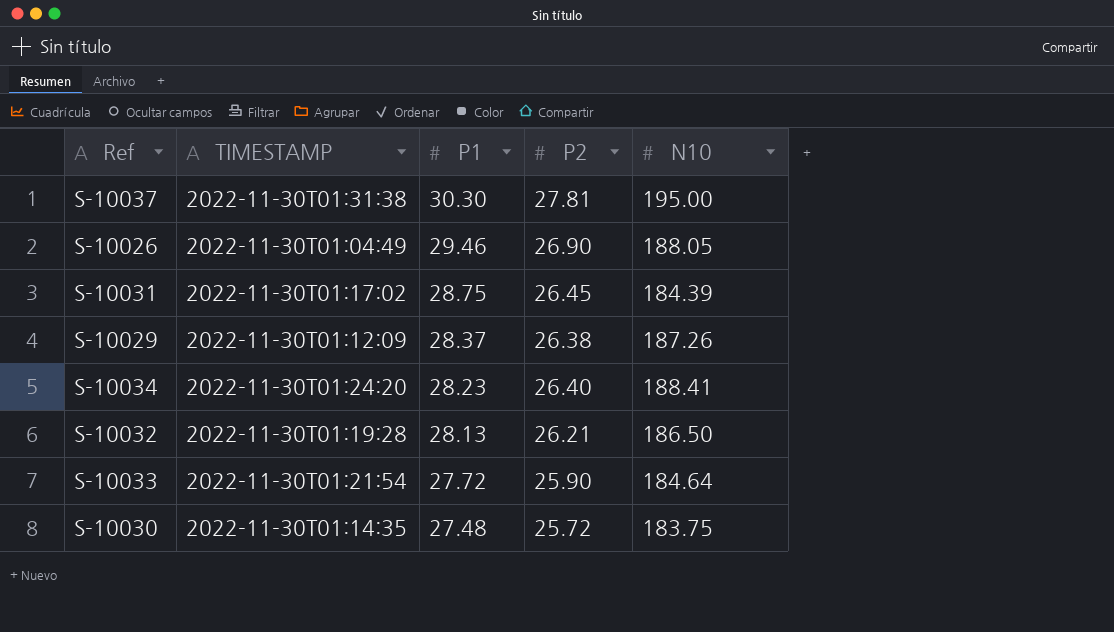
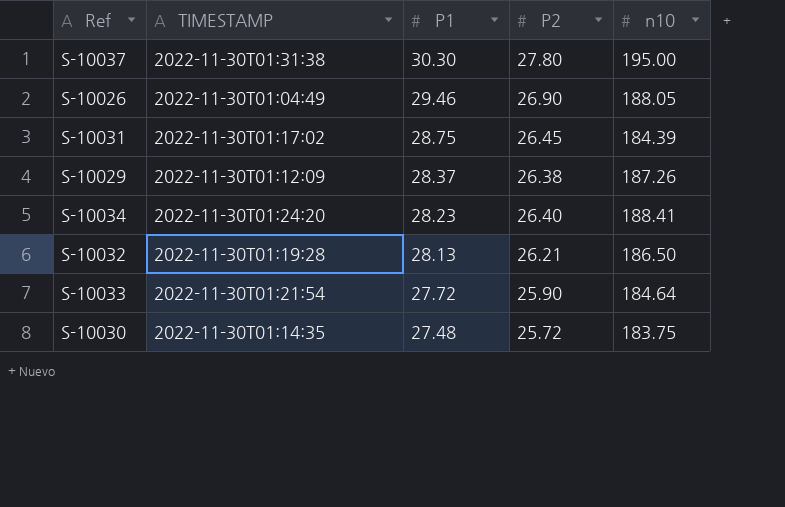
column name: N10 -> n10
S-10037 | P2: 27.81 -> 27.80

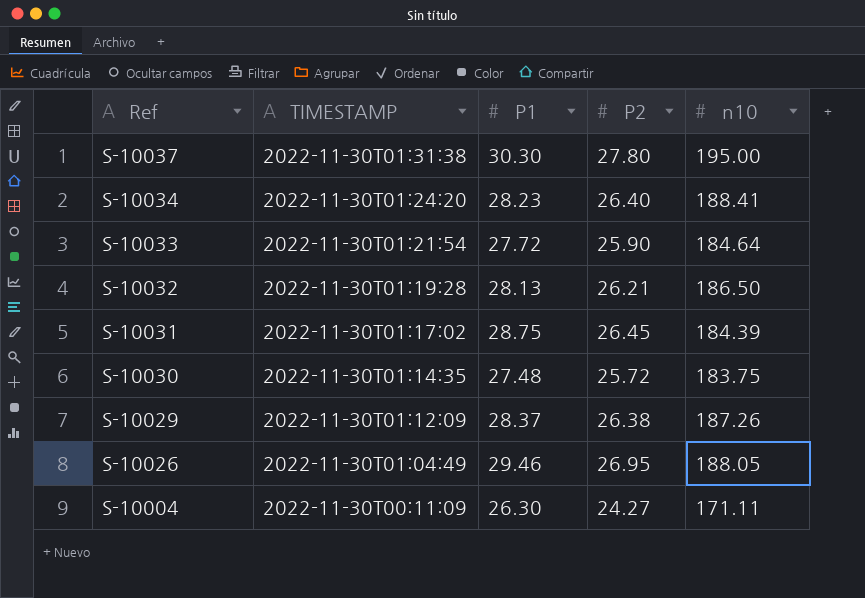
row order: P1 descending -> Ref descending
S-10026 | P2: 26.90 -> 26.95
row S-10004: none -> 2022-11-30T00:11:09 | 26.30 | 24.27 | 171.11

